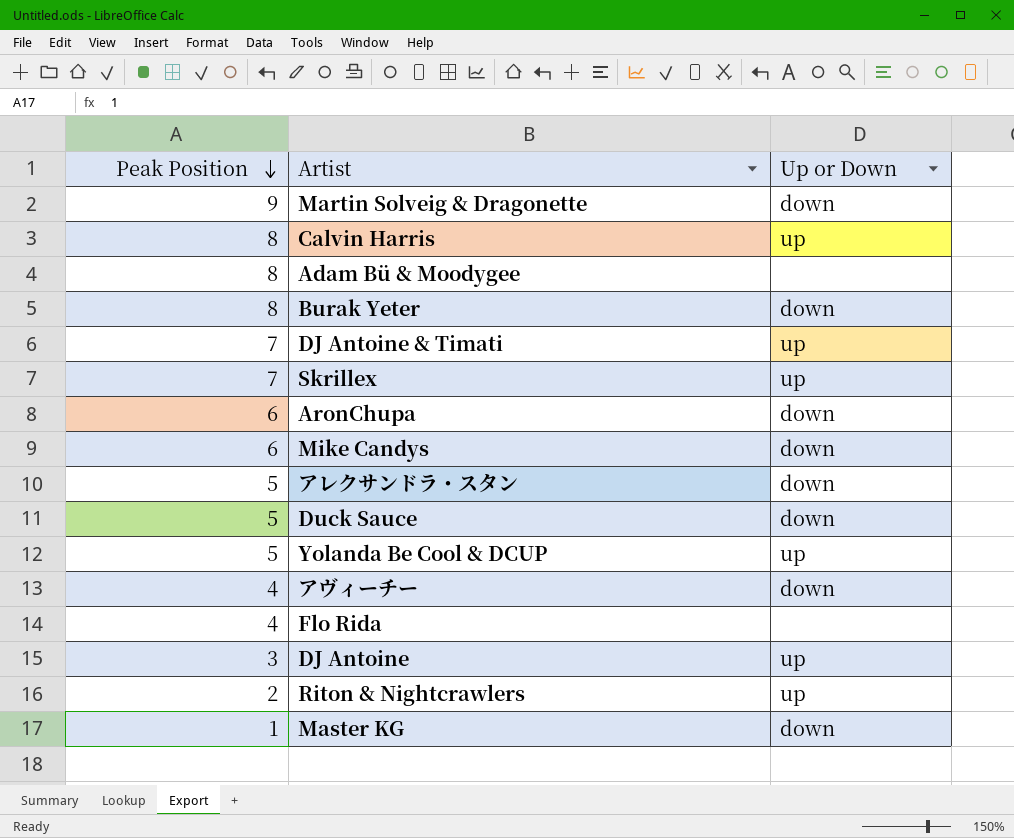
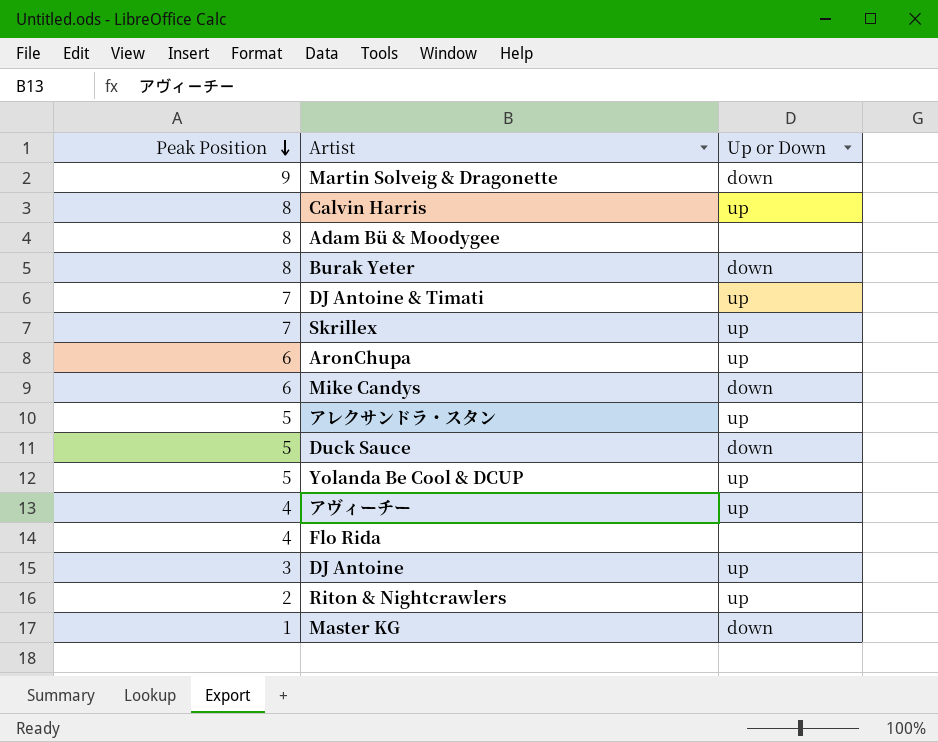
AronChupa | Up or Down: down -> up
アレクサンドラ・スタン | Up or Down: down -> up
アヴィーチー | Up or Down: down -> up

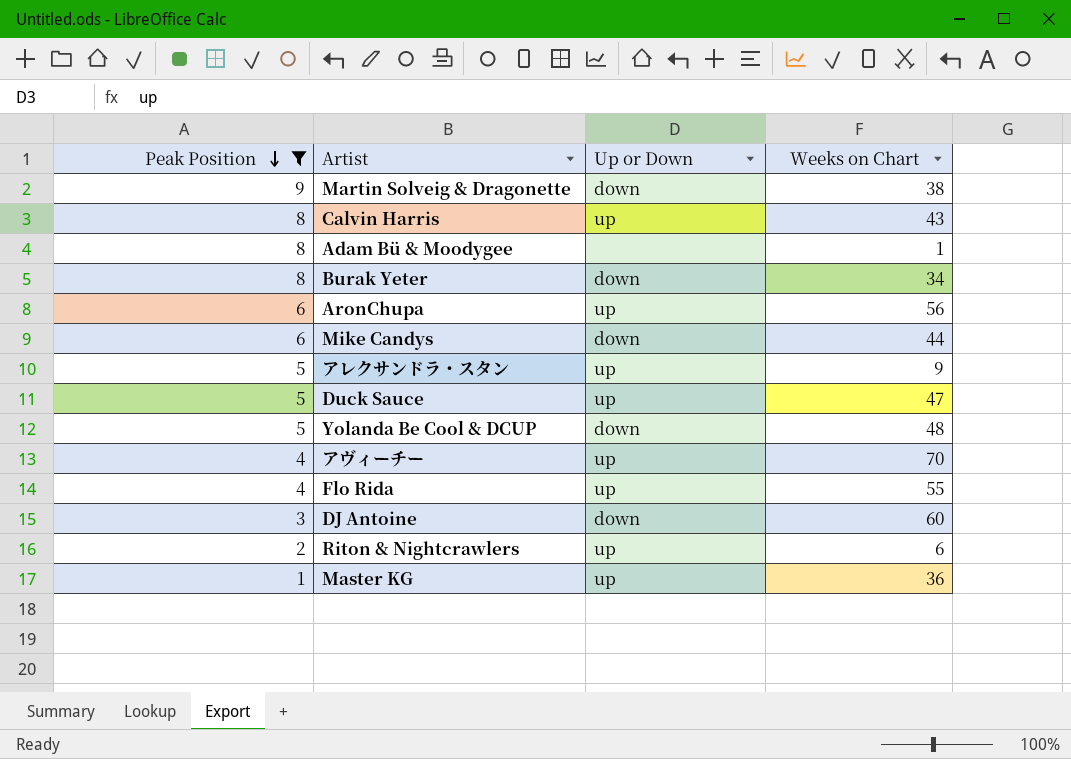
filter: none -> Peak Position != 7
column Weeks on Chart | position: none -> 4
Duck Sauce | Up or Down: down -> up
Yolanda Be Cool & DCUP | Up or Down: up -> down
Flo Rida | Up or Down: none -> up
DJ Antoine | Up or Down: up -> down
Master KG | Up or Down: down -> up

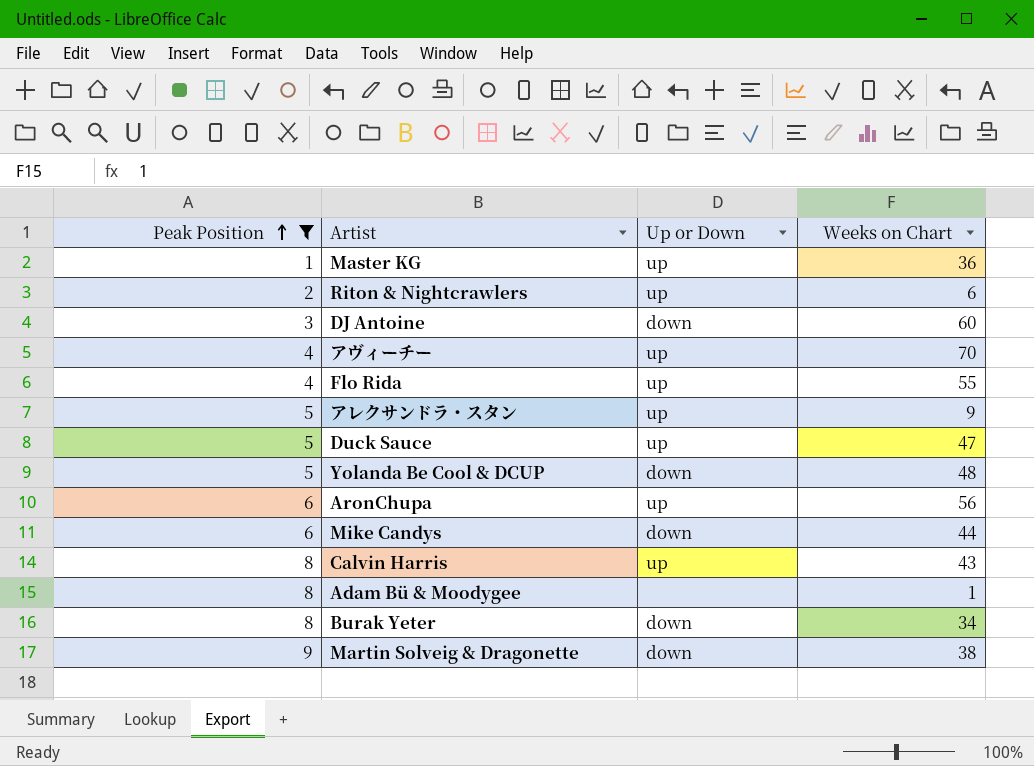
row order: Peak Position descending -> Peak Position ascending

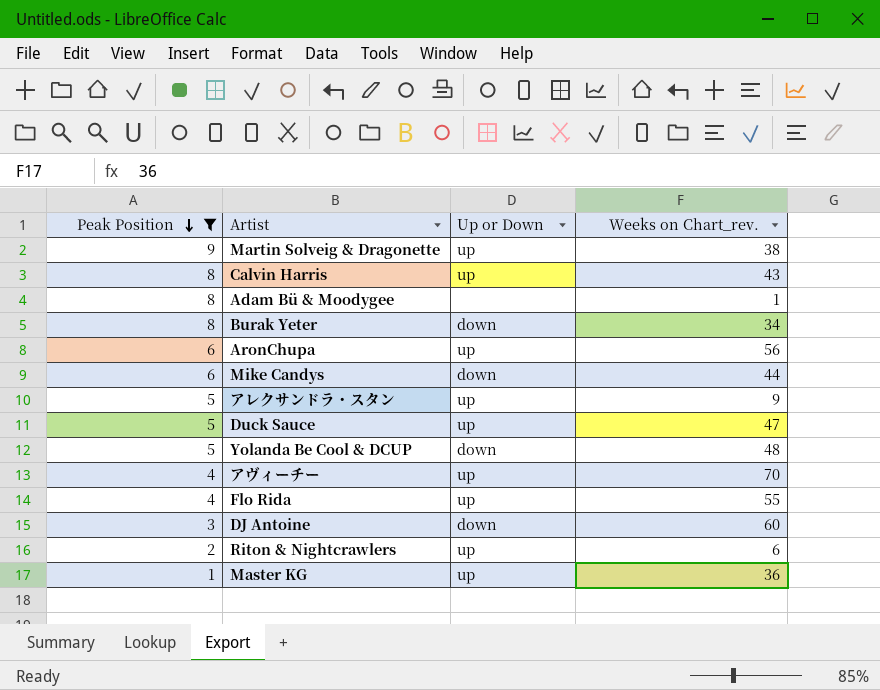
row order: Peak Position ascending -> Peak Position descending
column name: Weeks on Chart -> Weeks on Chart_rev.
Martin Solveig & Dragonette | Up or Down: down -> up

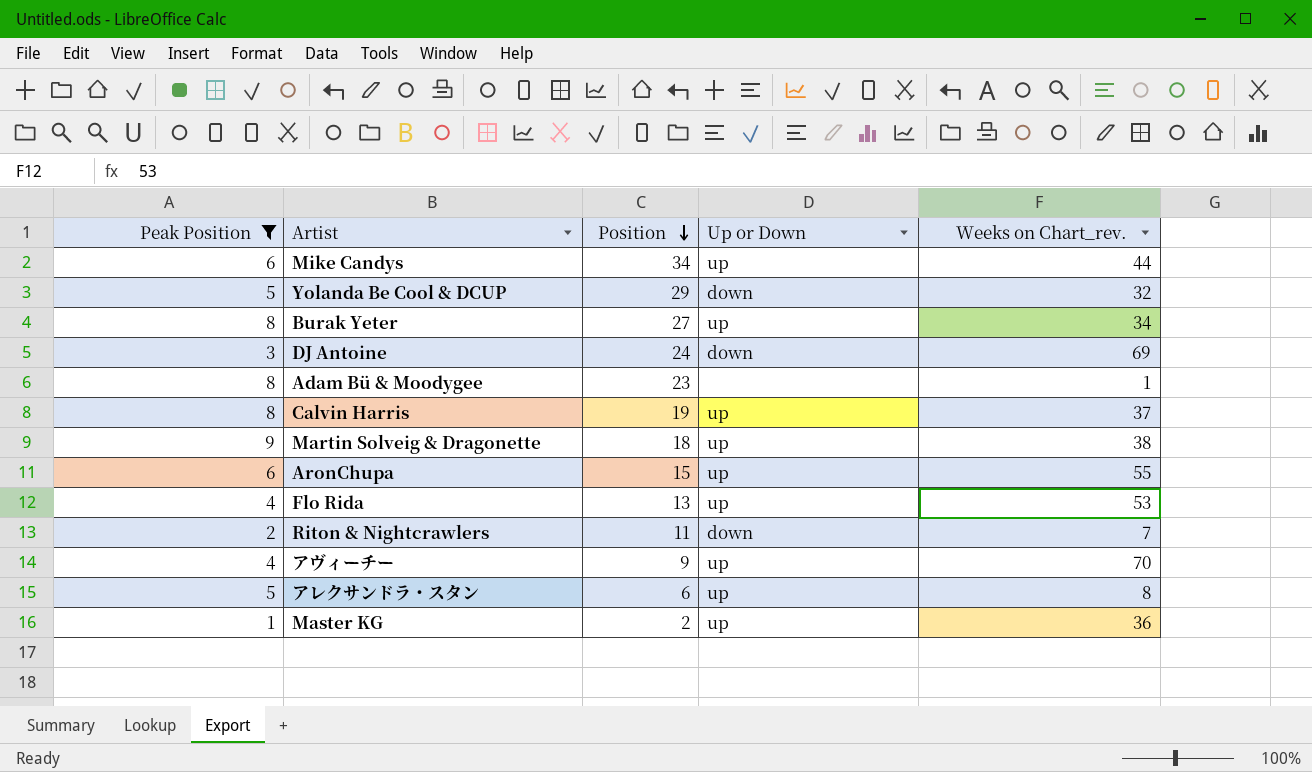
row order: Peak Position descending -> Position descending
column Position | position: none -> 3
row Duck Sauce: 5 | up | 47 -> none
Mike Candys | Up or Down: down -> up
Yolanda Be Cool & DCUP | Weeks on Chart_rev.: 48 -> 32
Burak Yeter | Up or Down: down -> up
DJ Antoine | Weeks on Chart_rev.: 60 -> 69
Calvin Harris | Weeks on Chart_rev.: 43 -> 37
AronChupa | Weeks on Chart_rev.: 56 -> 55
Flo Rida | Weeks on Chart_rev.: 55 -> 53
Riton & Nightcrawlers | Up or Down: up -> down
Riton & Nightcrawlers | Weeks on Chart_rev.: 6 -> 7
アレクサンドラ・スタン | Weeks on Chart_rev.: 9 -> 8

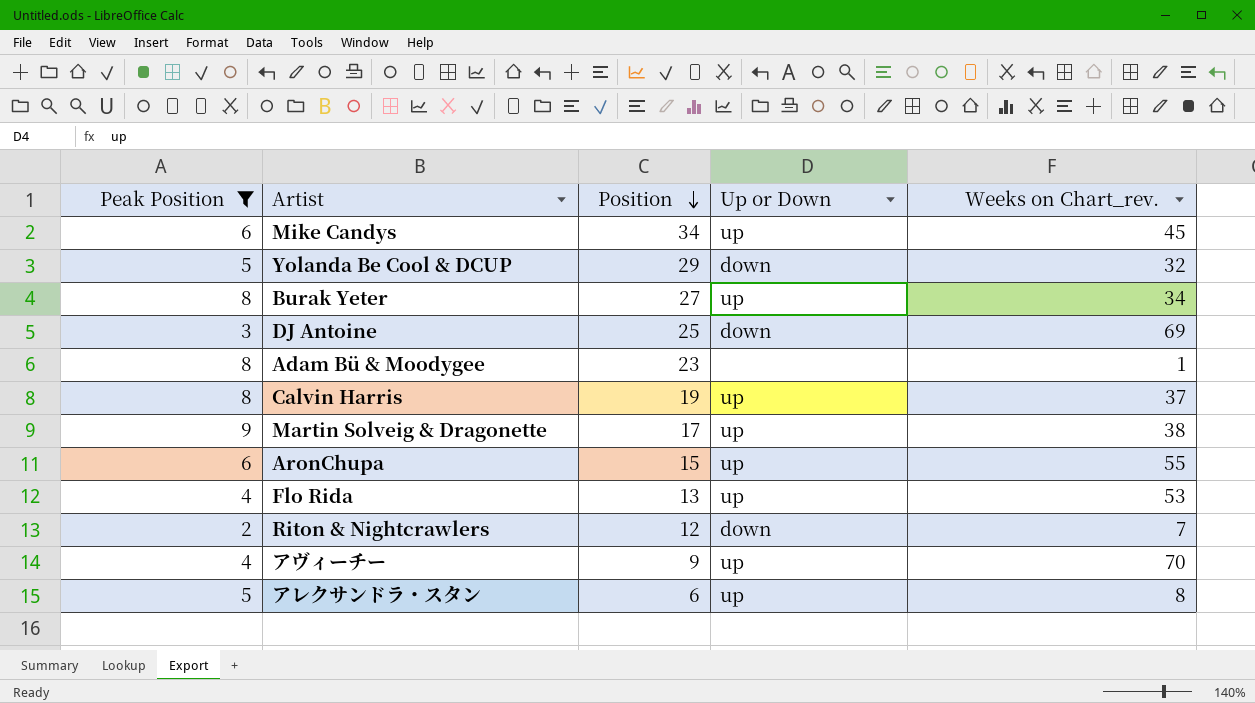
row Master KG: 1 | 2 | up | 36 -> none
Mike Candys | Weeks on Chart_rev.: 44 -> 45
DJ Antoine | Position: 24 -> 25
Martin Solveig & Dragonette | Position: 18 -> 17
Riton & Nightcrawlers | Position: 11 -> 12

